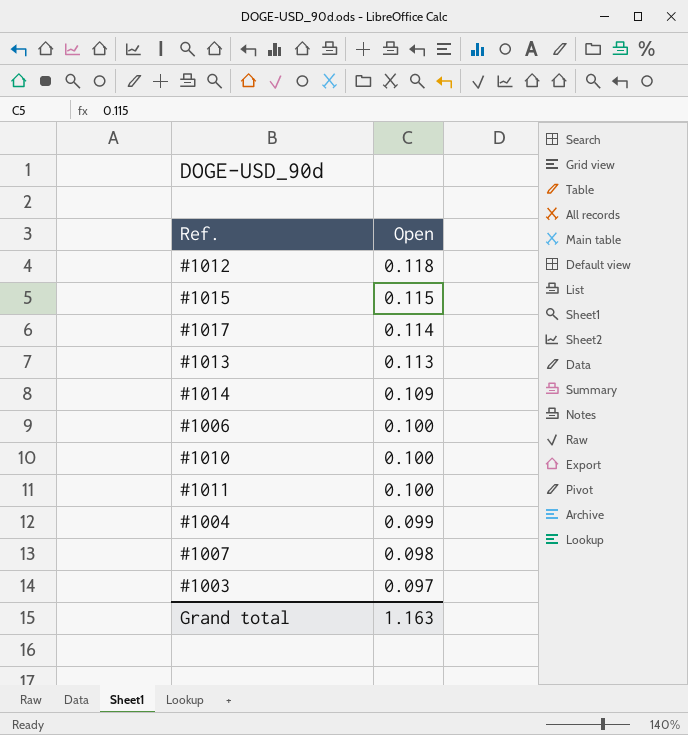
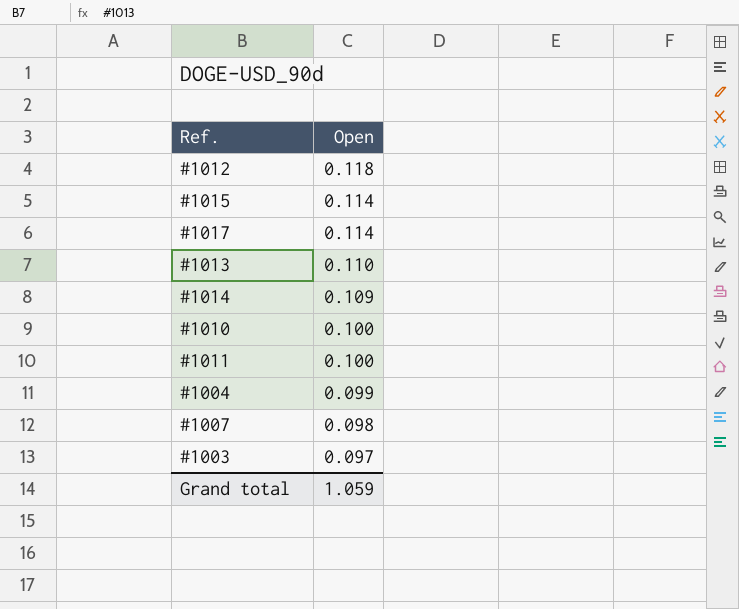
row #1006: 0.100 -> none
#1015 | Open: 0.115 -> 0.114
#1013 | Open: 0.113 -> 0.110
Grand total | Open: 1.163 -> 1.059

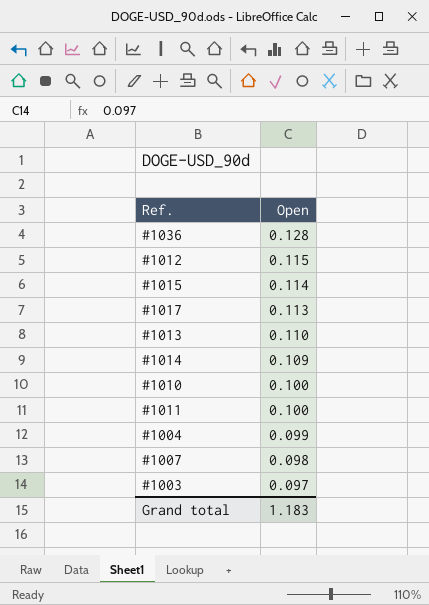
row #1036: none -> 0.128
#1012 | Open: 0.118 -> 0.115
#1017 | Open: 0.114 -> 0.113
Grand total | Open: 1.059 -> 1.183

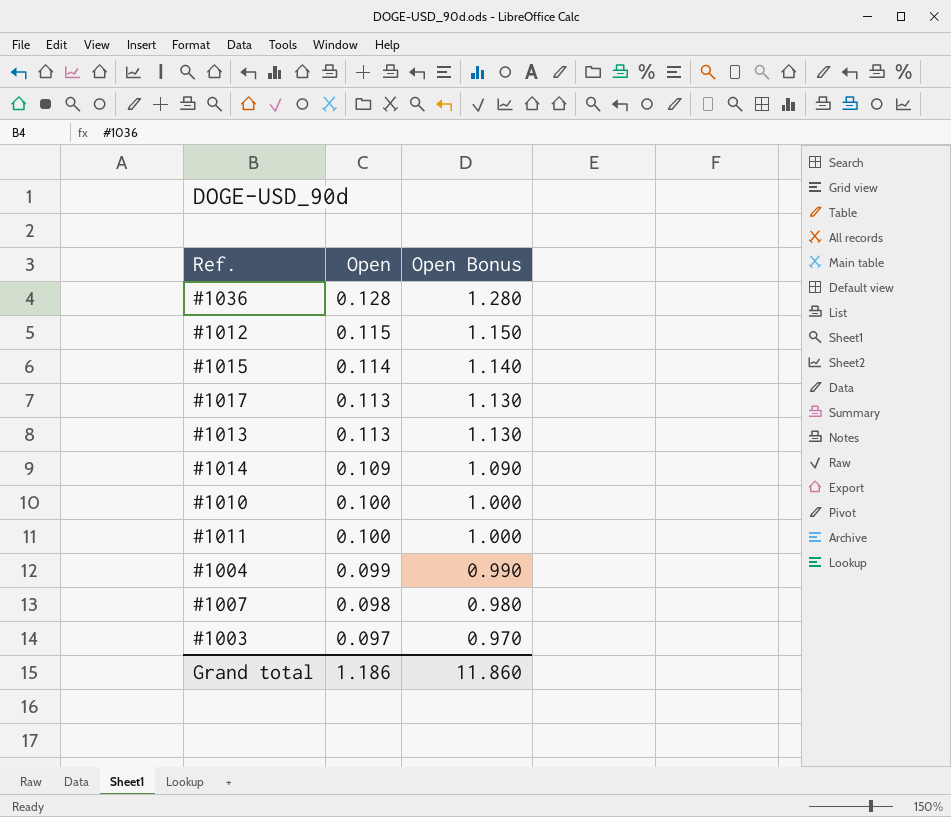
column Open Bonus | formula: none -> [Open] * 10
#1013 | Open: 0.110 -> 0.113
Grand total | Open: 1.183 -> 1.186

